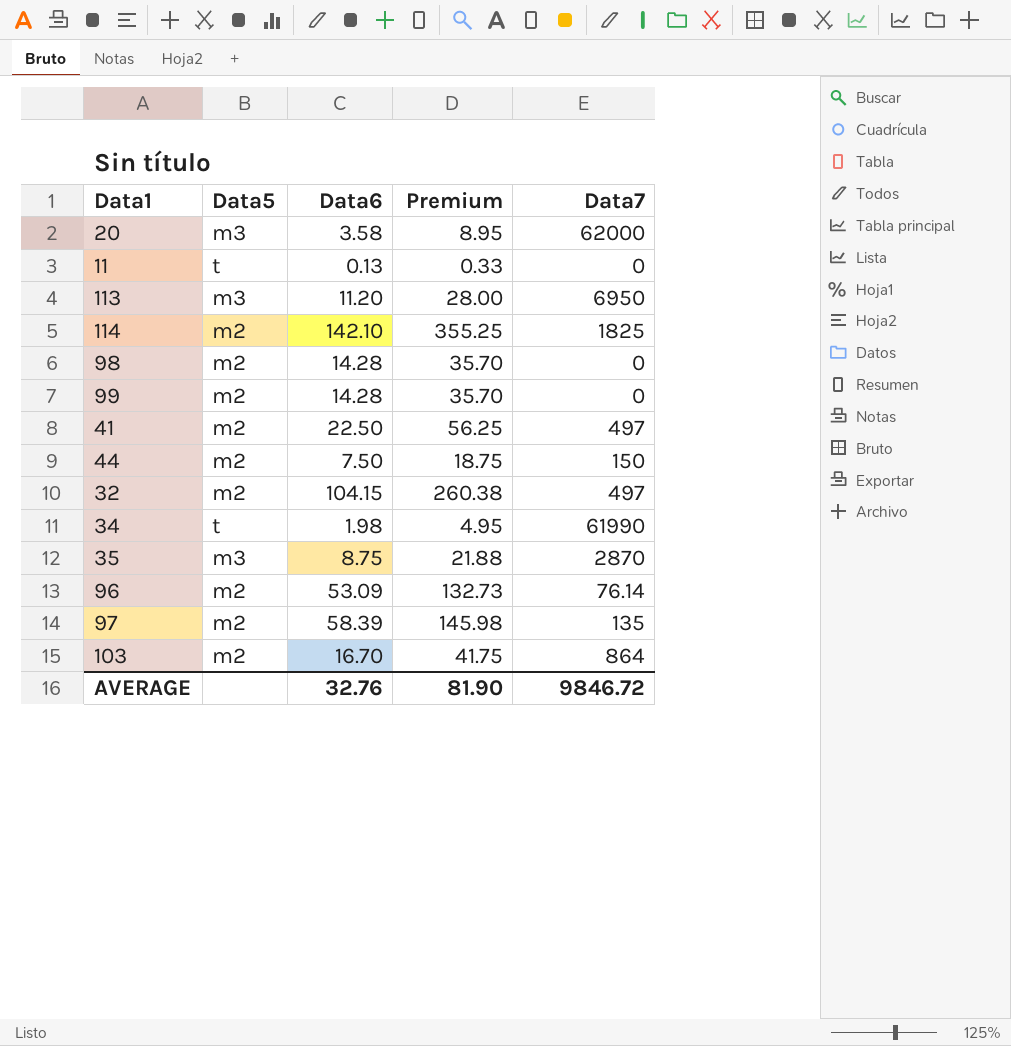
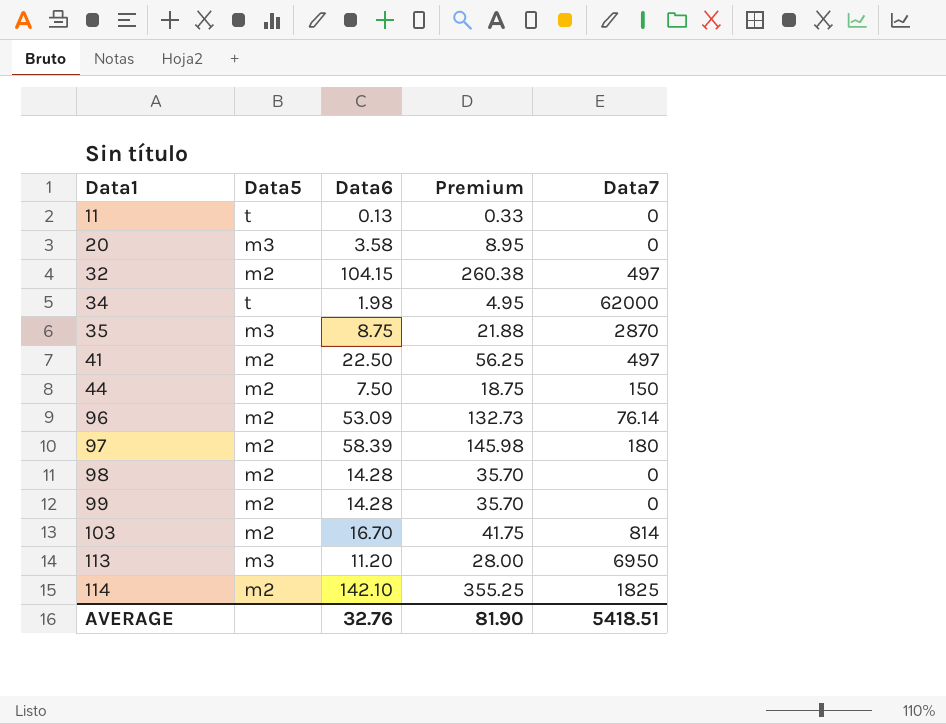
row order: none -> Data1 ascending
20 | Data7: 62000 -> 0
34 | Data7: 61990 -> 62000
97 | Data7: 135 -> 180
103 | Data7: 864 -> 814
AVERAGE | Data7: 9846.72 -> 5418.51

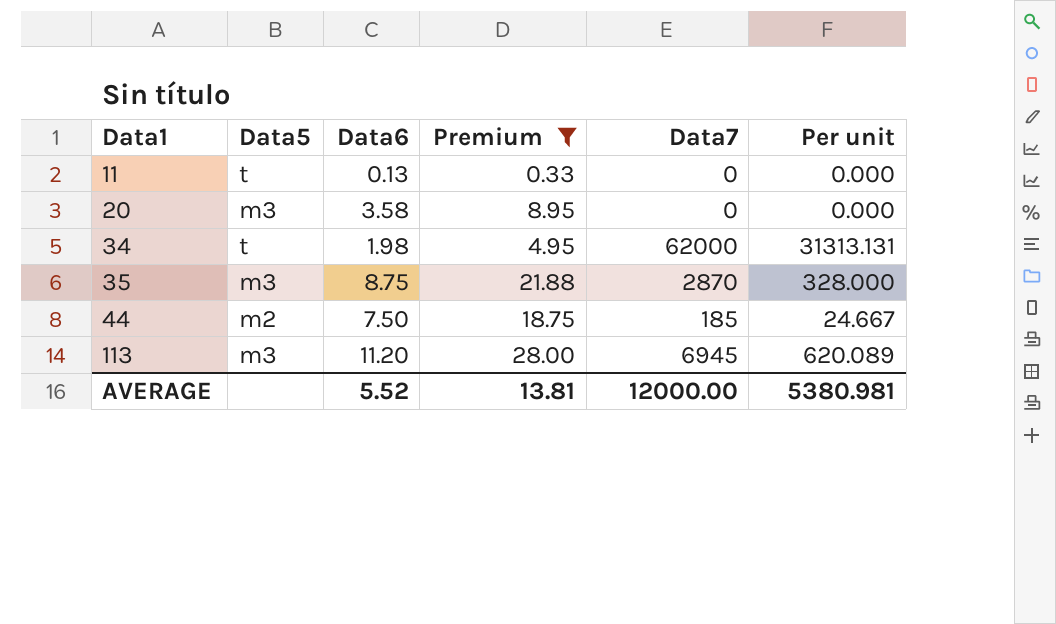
filter: none -> Premium <= 28.00
column Per unit | formula: none -> [Data7] / [Data6]
44 | Data7: 150 -> 185
113 | Data7: 6950 -> 6945
AVERAGE | Data6: 32.76 -> 5.52
AVERAGE | Premium: 81.90 -> 13.81
AVERAGE | Data7: 5418.51 -> 12000.00

